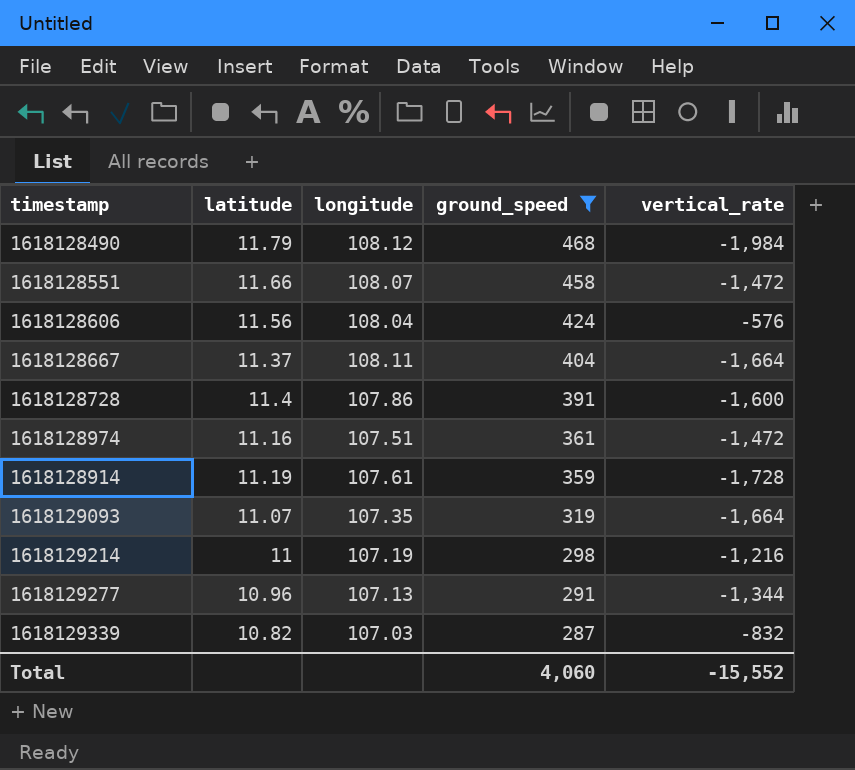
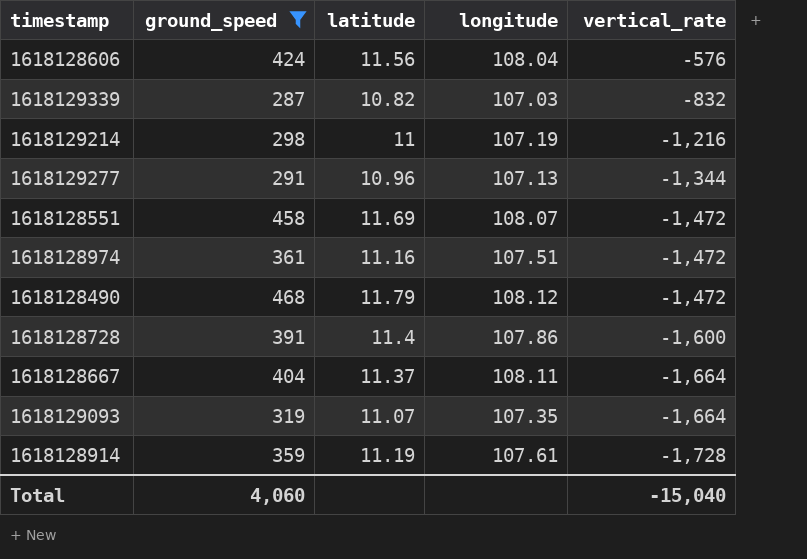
row order: ground_speed descending -> vertical_rate descending
column ground_speed | position: 4 -> 2
1618128551 | latitude: 11.66 -> 11.69
1618128490 | vertical_rate: -1,984 -> -1,472
Total | vertical_rate: -15,552 -> -15,040

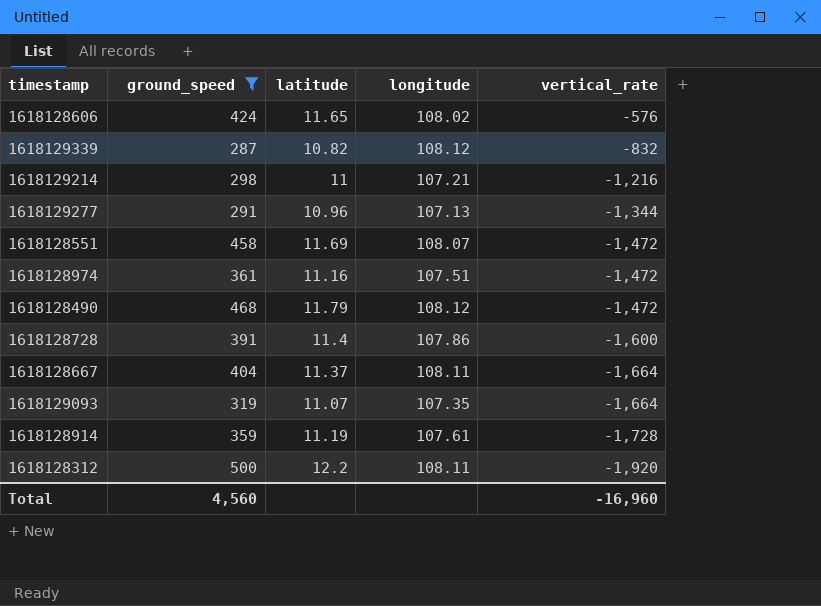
1618128606 | latitude: 11.56 -> 11.65
1618128606 | longitude: 108.04 -> 108.02
1618129339 | longitude: 107.03 -> 108.12
1618129214 | longitude: 107.19 -> 107.21
row 1618128312: none -> 500 | 12.2 | 108.11 | -1,920
Total | ground_speed: 4,060 -> 4,560
Total | vertical_rate: -15,040 -> -16,960

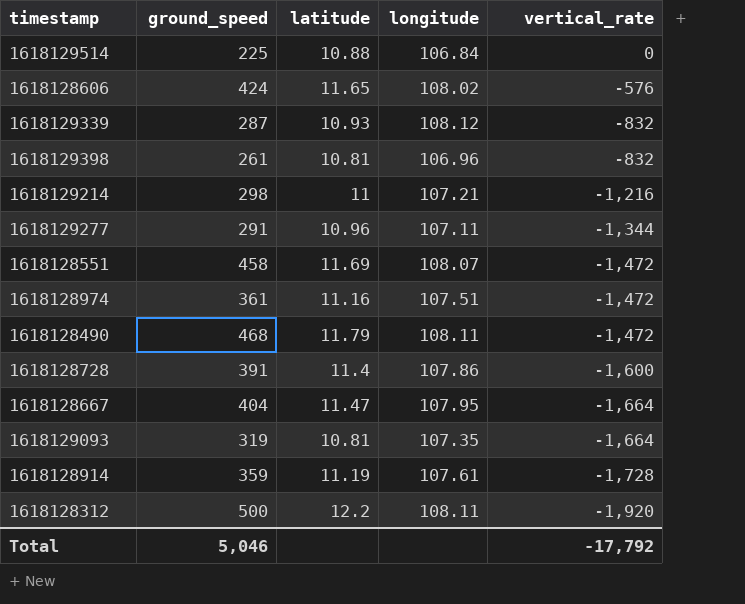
filter: ground_speed >= 287 -> none
1618129339 | latitude: 10.82 -> 10.93
1618129277 | longitude: 107.13 -> 107.11
1618128490 | longitude: 108.12 -> 108.11
1618128667 | latitude: 11.37 -> 11.47
1618128667 | longitude: 108.11 -> 107.95
1618129093 | latitude: 11.07 -> 10.81
Total | ground_speed: 4,560 -> 5,046
Total | vertical_rate: -16,960 -> -17,792

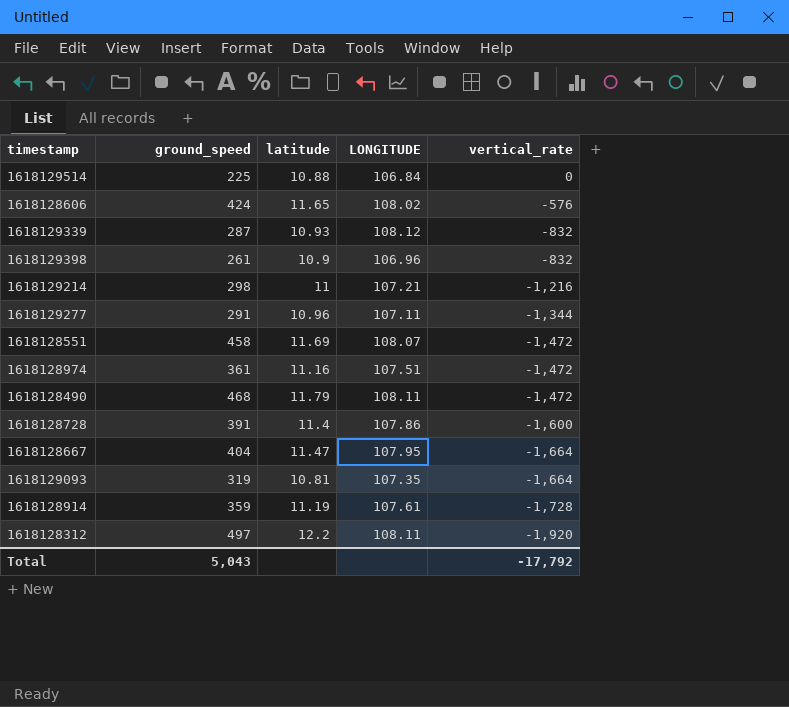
column name: longitude -> LONGITUDE
1618129398 | latitude: 10.81 -> 10.9
1618128312 | ground_speed: 500 -> 497
Total | ground_speed: 5,046 -> 5,043

